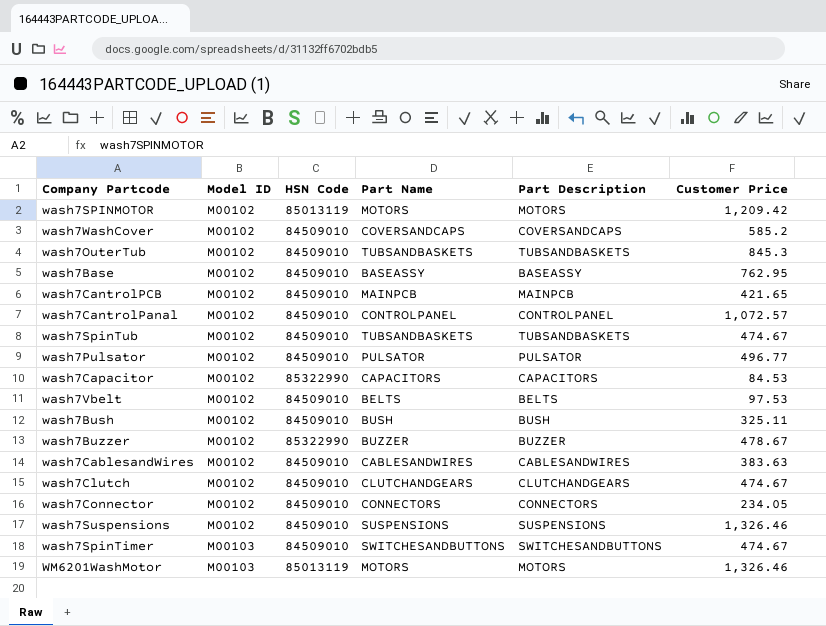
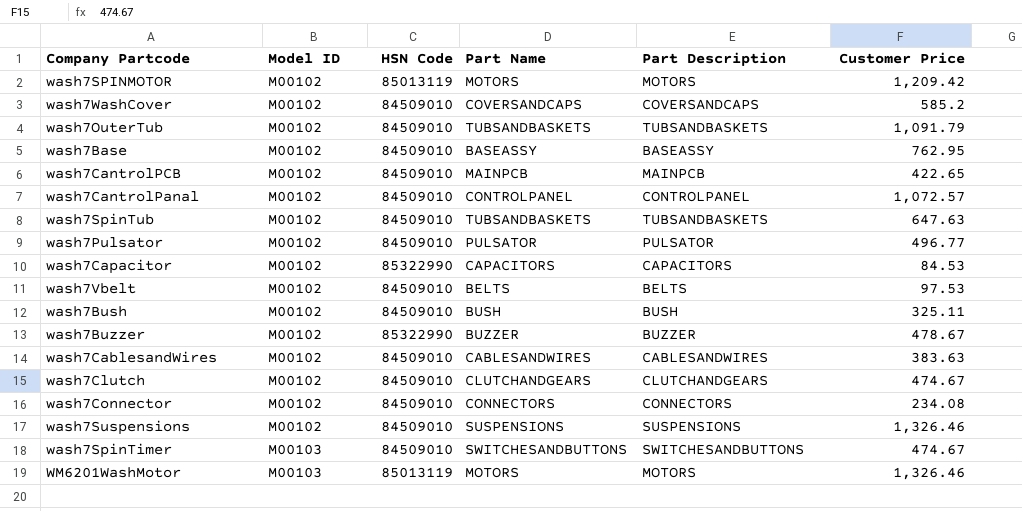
wash7OuterTub | Customer Price: 845.3 -> 1,091.79
wash7CantrolPCB | Customer Price: 421.65 -> 422.65
wash7SpinTub | Customer Price: 474.67 -> 647.63
wash7Connector | Customer Price: 234.05 -> 234.08

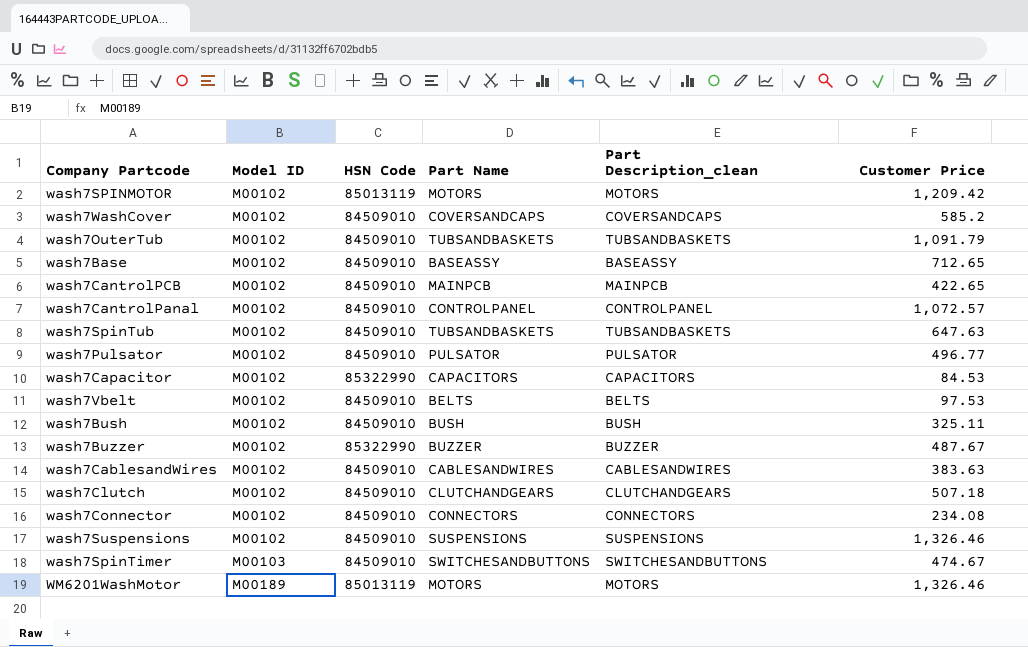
column name: Part Description -> Part Description_clean
wash7Base | Customer Price: 762.95 -> 712.65
wash7Buzzer | Customer Price: 478.67 -> 487.67
wash7Clutch | Customer Price: 474.67 -> 507.18
WM6201WashMotor | Model ID: M00103 -> M00189

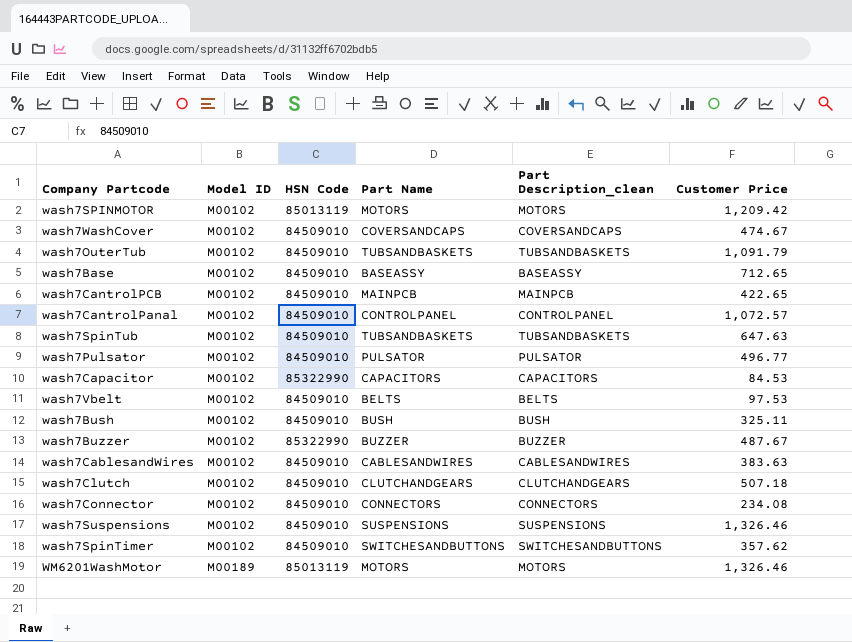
wash7WashCover | Customer Price: 585.2 -> 474.67
wash7SpinTimer | Model ID: M00103 -> M00102
wash7SpinTimer | Customer Price: 474.67 -> 357.62

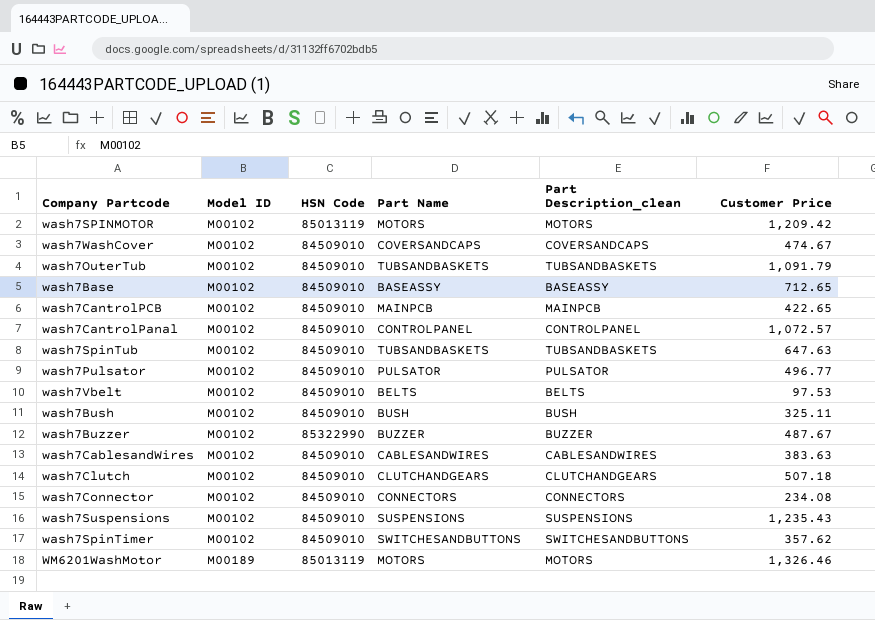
row wash7Capacitor: M00102 | 85322990 | CAPACITORS | CAPACITORS | 84.53 -> none
wash7Suspensions | Customer Price: 1,326.46 -> 1,235.43

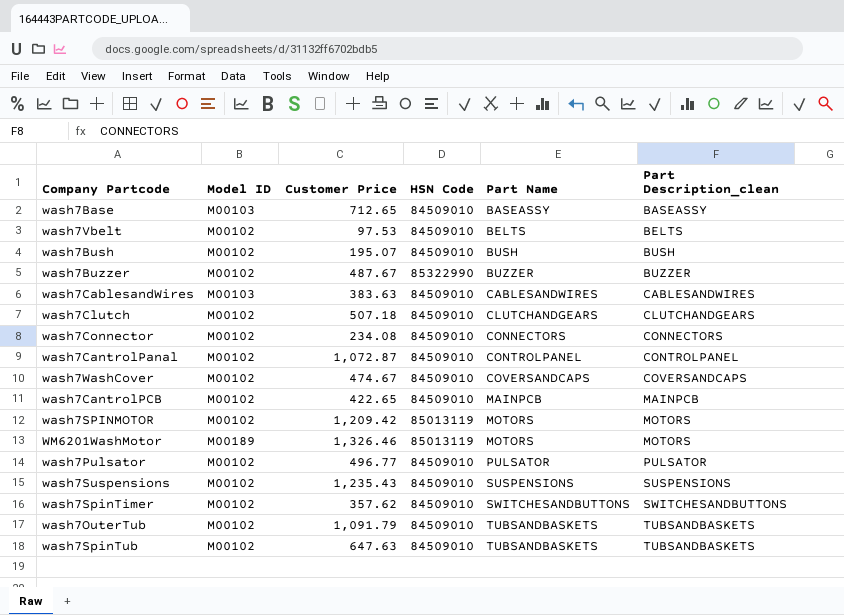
row order: Model ID ascending -> Part Name ascending
column Customer Price | position: 6 -> 3
wash7Base | Model ID: M00102 -> M00103
wash7Bush | Customer Price: 325.11 -> 195.07
wash7CablesandWires | Model ID: M00102 -> M00103
wash7CantrolPanal | Customer Price: 1,072.57 -> 1,072.87

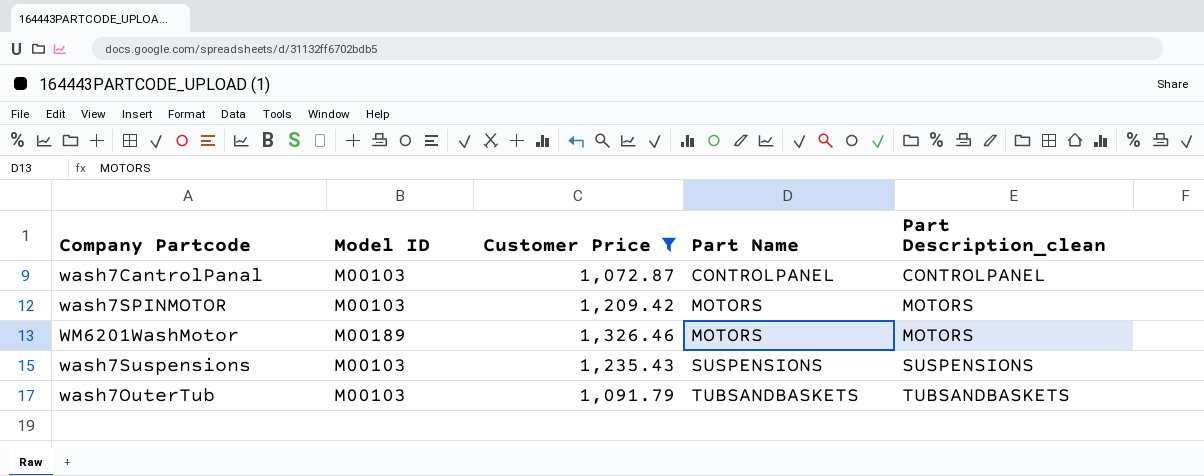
filter: none -> Customer Price >= 1,072.87
column HSN Code | position: 4 -> none
wash7CantrolPanal | Model ID: M00102 -> M00103
wash7SPINMOTOR | Model ID: M00102 -> M00103
wash7Suspensions | Model ID: M00102 -> M00103
wash7OuterTub | Model ID: M00102 -> M00103

